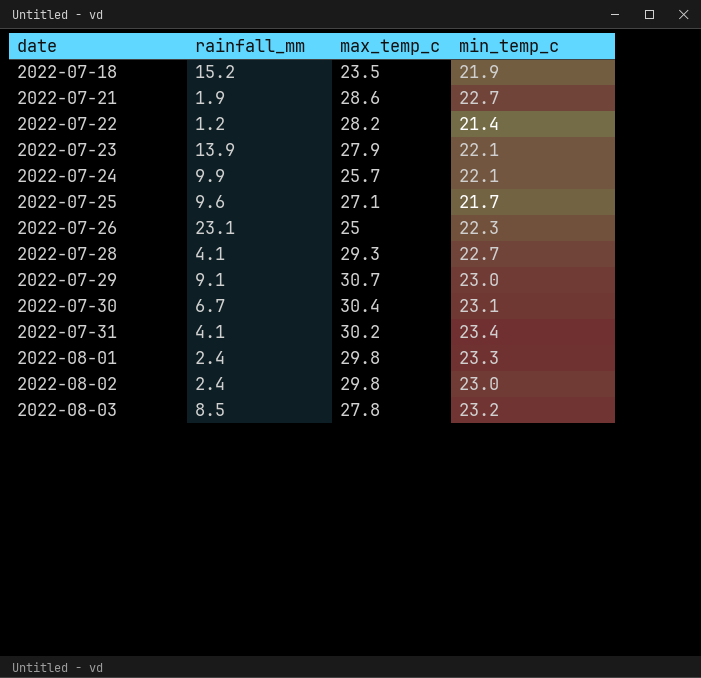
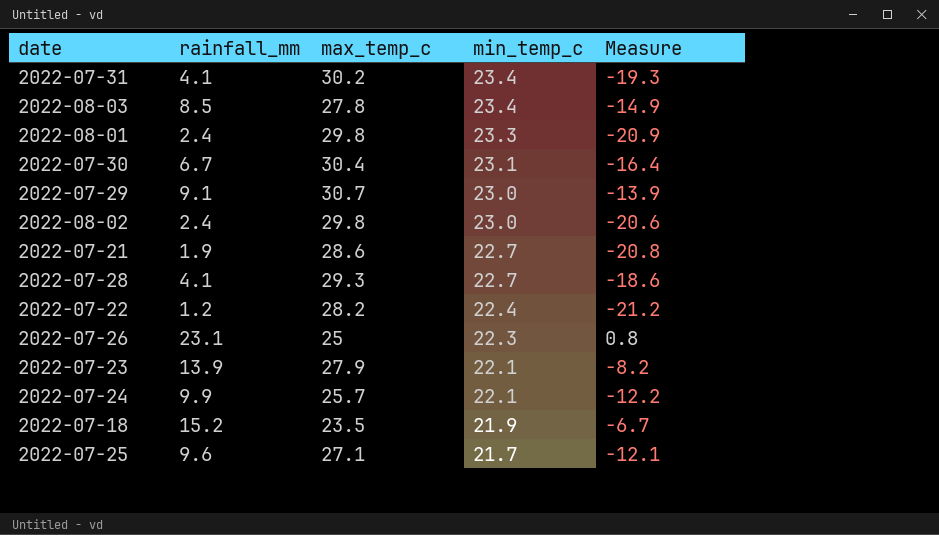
row order: date ascending -> min_temp_c descending
column Measure | formula: none -> [rainfall_mm] - [min_temp_c]
2022-08-03 | min_temp_c: 23.2 -> 23.4
2022-07-22 | min_temp_c: 21.4 -> 22.4

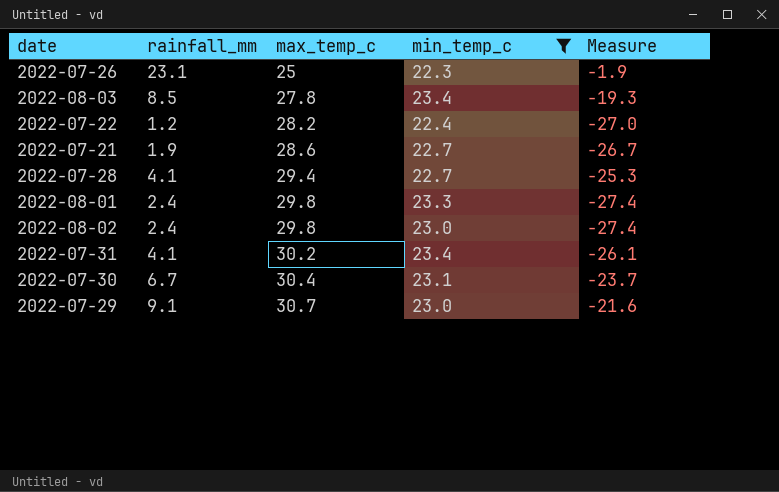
filter: none -> min_temp_c >= 22.3
row order: min_temp_c descending -> max_temp_c ascending
column Measure | formula: [rainfall_mm] - [min_temp_c] -> [rainfall_mm] - [max_temp_c]
2022-07-28 | max_temp_c: 29.3 -> 29.4

